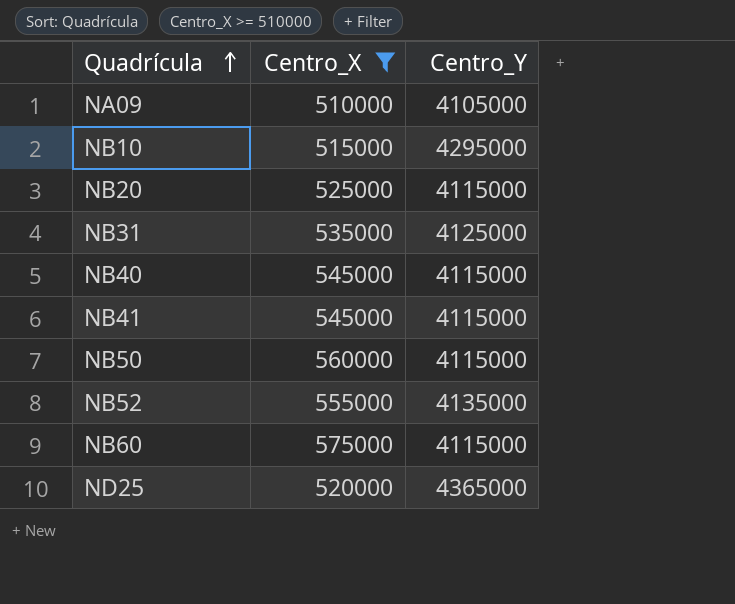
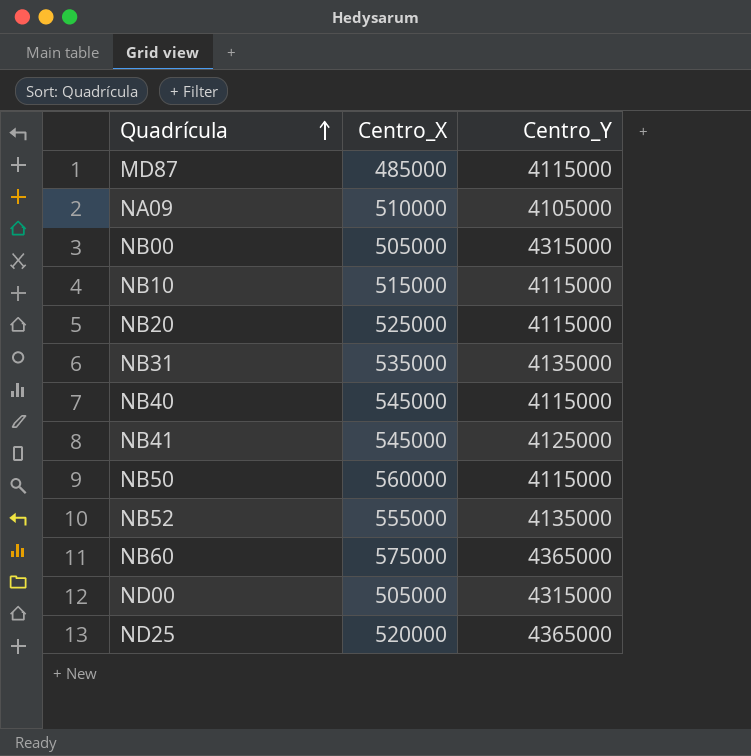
filter: Centro_X >= 510000 -> none
NB10 | Centro_Y: 4295000 -> 4115000
NB31 | Centro_Y: 4125000 -> 4135000
NB41 | Centro_Y: 4115000 -> 4125000
NB60 | Centro_Y: 4115000 -> 4365000

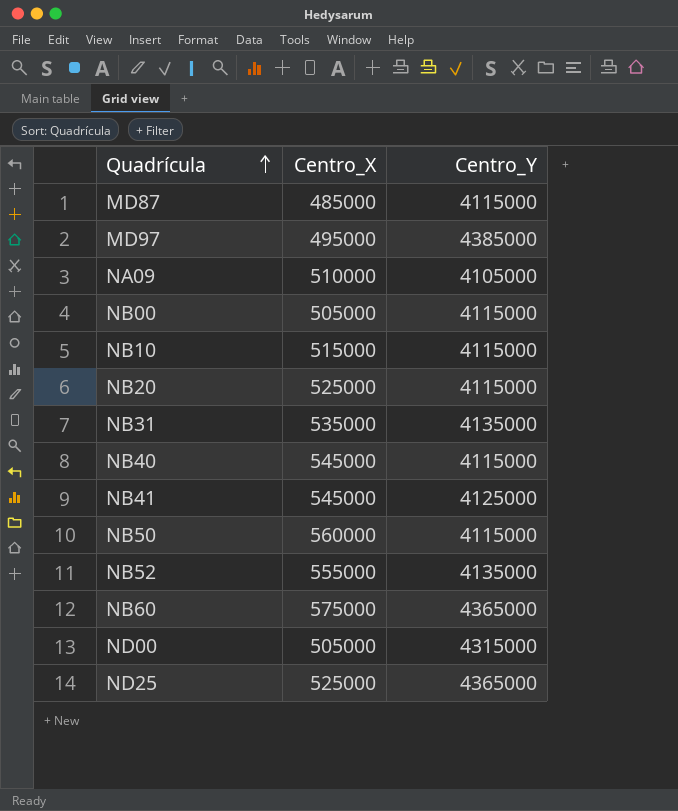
row MD97: none -> 495000 | 4385000
NB00 | Centro_Y: 4315000 -> 4115000
ND25 | Centro_X: 520000 -> 525000

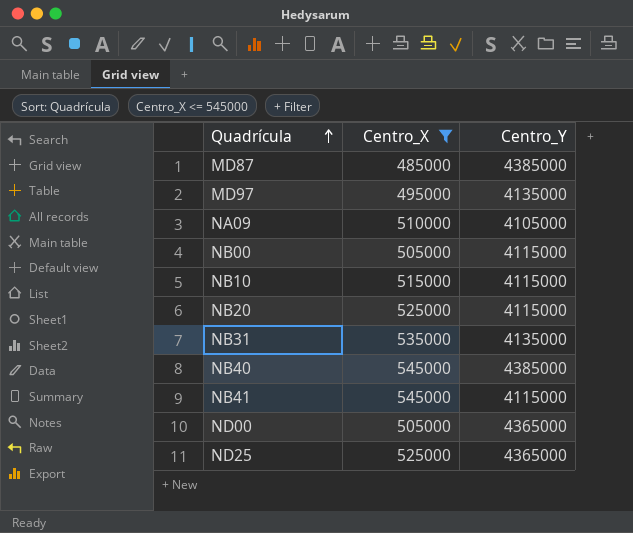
filter: none -> Centro_X <= 545000
MD87 | Centro_Y: 4115000 -> 4385000
MD97 | Centro_Y: 4385000 -> 4135000
NB40 | Centro_Y: 4115000 -> 4385000
NB41 | Centro_Y: 4125000 -> 4115000
ND00 | Centro_Y: 4315000 -> 4365000

